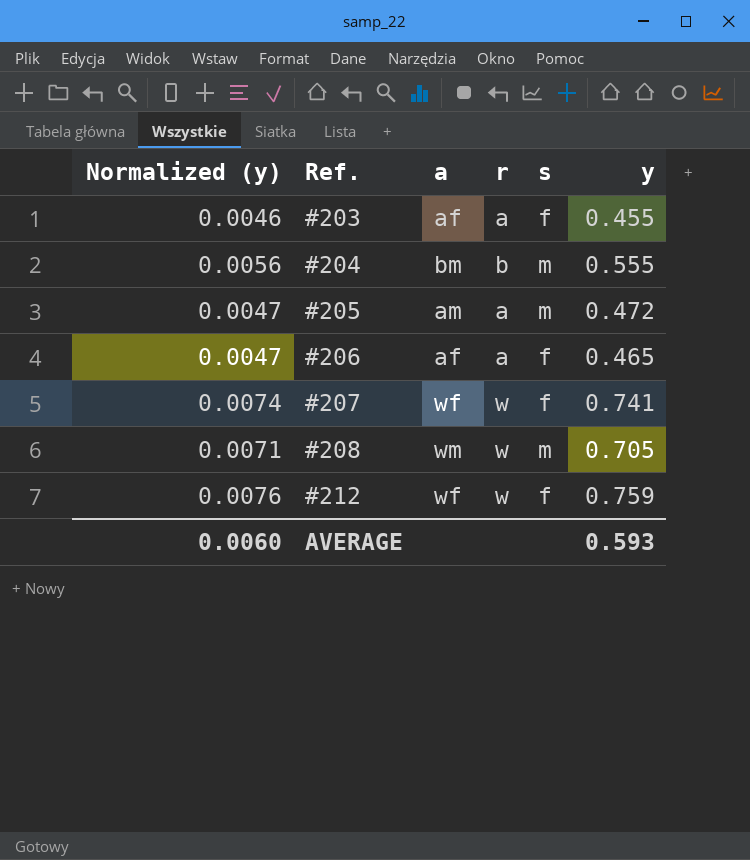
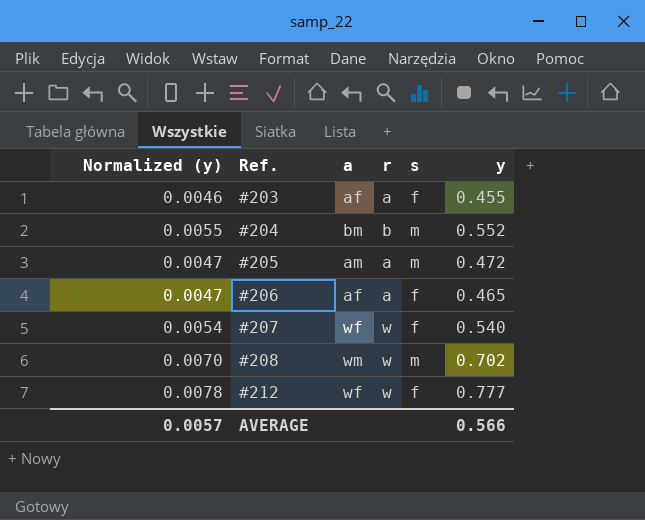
#204 | Normalized (y): 0.0056 -> 0.0055
#204 | y: 0.555 -> 0.552
#207 | Normalized (y): 0.0074 -> 0.0054
#207 | y: 0.741 -> 0.540
#208 | Normalized (y): 0.0071 -> 0.0070
#208 | y: 0.705 -> 0.702
#212 | Normalized (y): 0.0076 -> 0.0078
#212 | y: 0.759 -> 0.777
AVERAGE | Normalized (y): 0.0060 -> 0.0057
AVERAGE | y: 0.593 -> 0.566

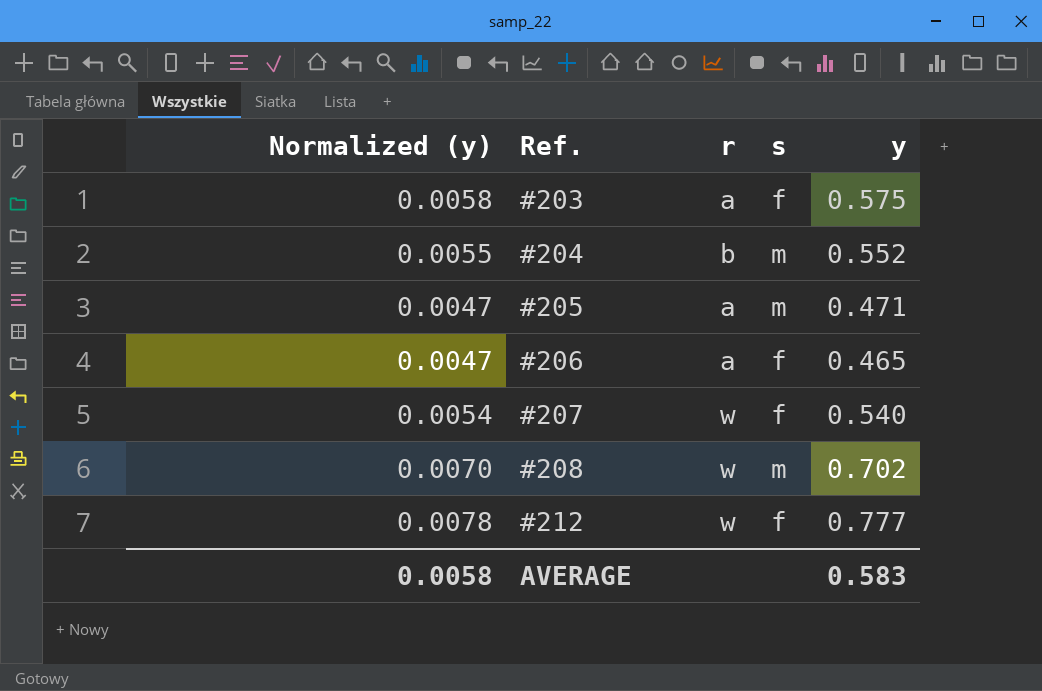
column a | position: 3 -> none
#203 | Normalized (y): 0.0046 -> 0.0058
#203 | y: 0.455 -> 0.575
#205 | y: 0.472 -> 0.471
AVERAGE | Normalized (y): 0.0057 -> 0.0058
AVERAGE | y: 0.566 -> 0.583

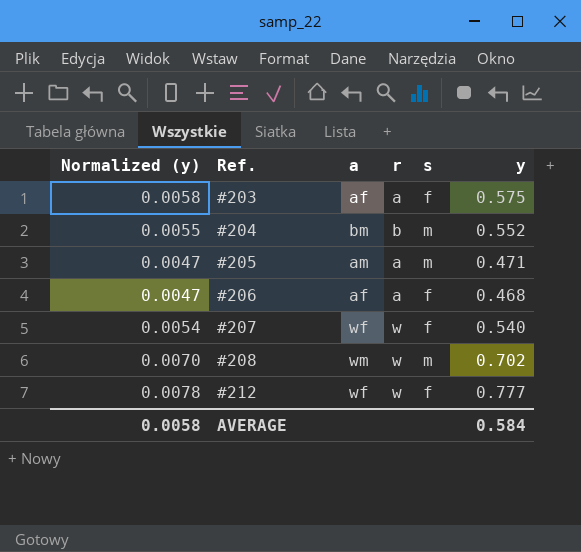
column a | position: none -> 3
#206 | y: 0.465 -> 0.468
AVERAGE | y: 0.583 -> 0.584

